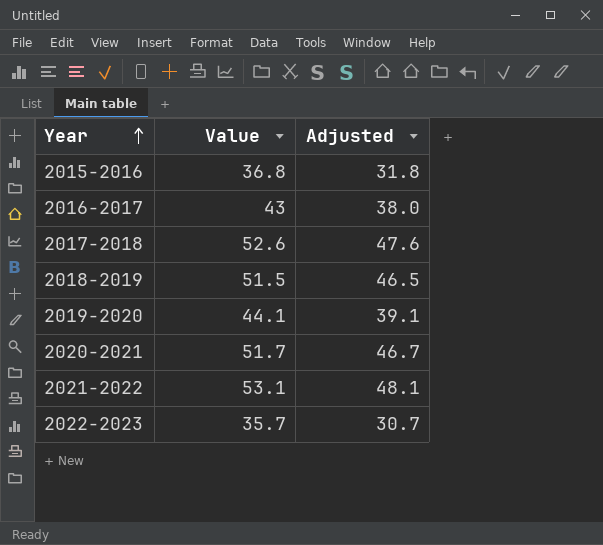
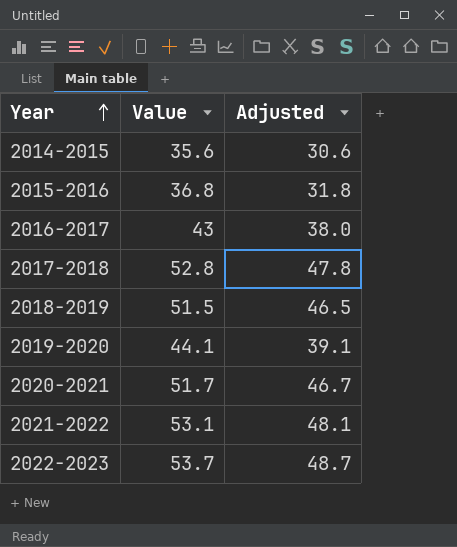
row 2014-2015: none -> 35.6 | 30.6
2017-2018 | Value: 52.6 -> 52.8
2017-2018 | Adjusted: 47.6 -> 47.8
2022-2023 | Value: 35.7 -> 53.7
2022-2023 | Adjusted: 30.7 -> 48.7

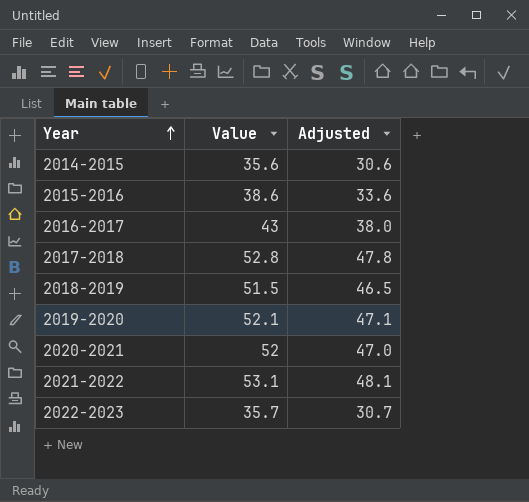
2015-2016 | Value: 36.8 -> 38.6
2015-2016 | Adjusted: 31.8 -> 33.6
2019-2020 | Value: 44.1 -> 52.1
2019-2020 | Adjusted: 39.1 -> 47.1
2020-2021 | Value: 51.7 -> 52
2020-2021 | Adjusted: 46.7 -> 47.0
2022-2023 | Value: 53.7 -> 35.7
2022-2023 | Adjusted: 48.7 -> 30.7

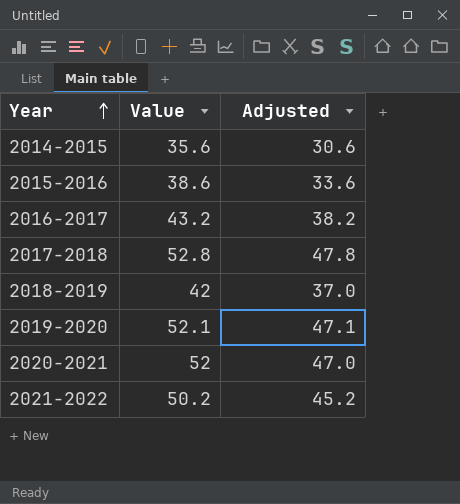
row 2022-2023: 35.7 | 30.7 -> none
2016-2017 | Value: 43 -> 43.2
2016-2017 | Adjusted: 38.0 -> 38.2
2018-2019 | Value: 51.5 -> 42
2018-2019 | Adjusted: 46.5 -> 37.0
2021-2022 | Value: 53.1 -> 50.2
2021-2022 | Adjusted: 48.1 -> 45.2

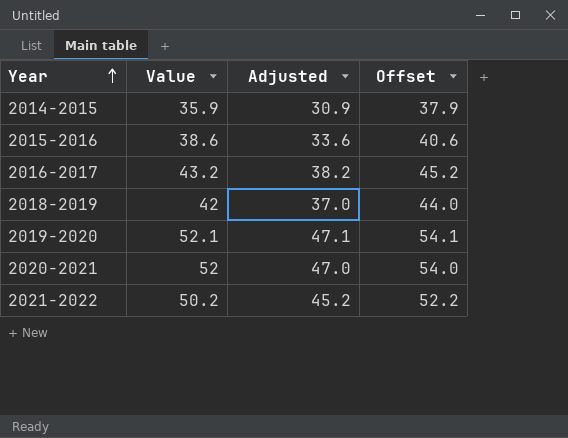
column Offset | formula: none -> [Value] + 2
row 2017-2018: 52.8 | 47.8 -> none
2014-2015 | Value: 35.6 -> 35.9
2014-2015 | Adjusted: 30.6 -> 30.9

